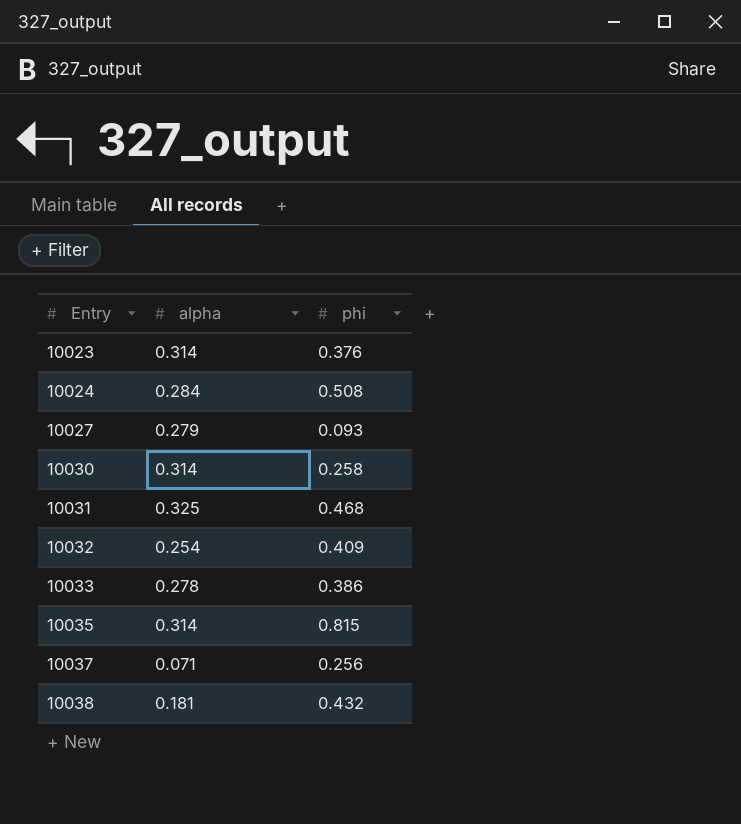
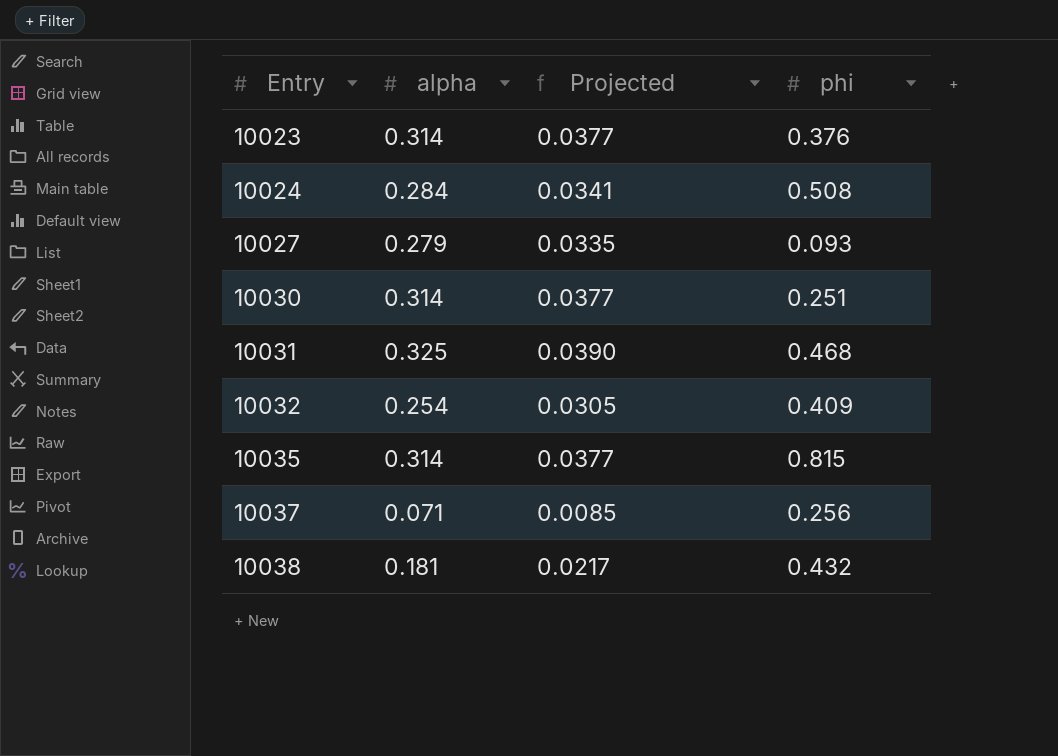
column Projected | formula: none -> [alpha] * 0.12
row 10033: 0.278 | 0.386 -> none
10030 | phi: 0.258 -> 0.251

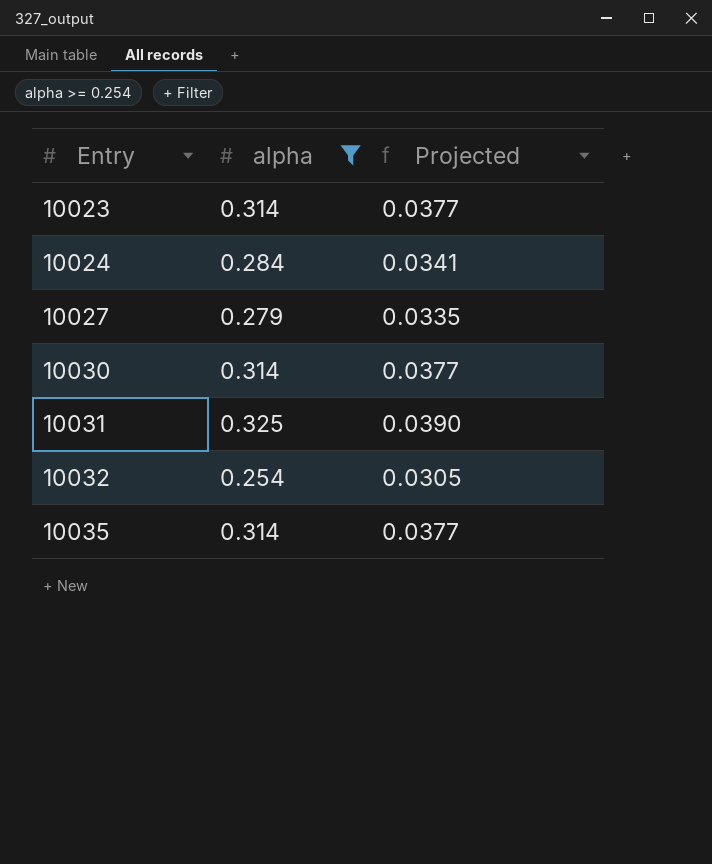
filter: none -> alpha >= 0.254
column phi | position: 4 -> none

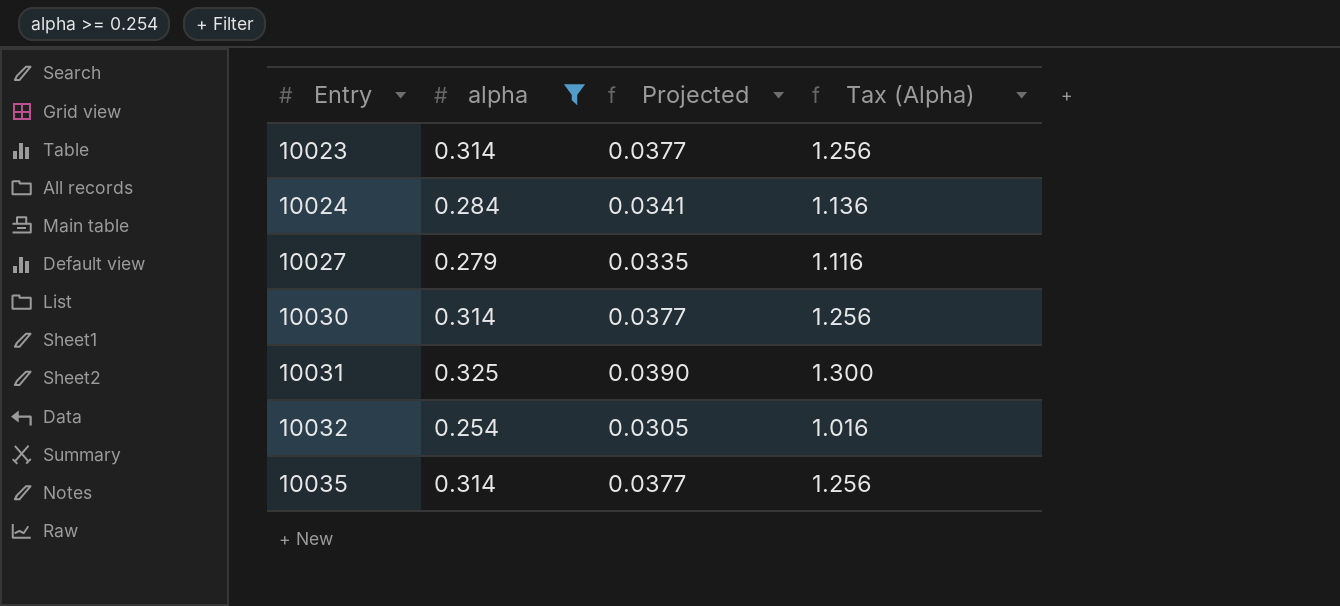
column Tax (Alpha) | formula: none -> [alpha] * 4

